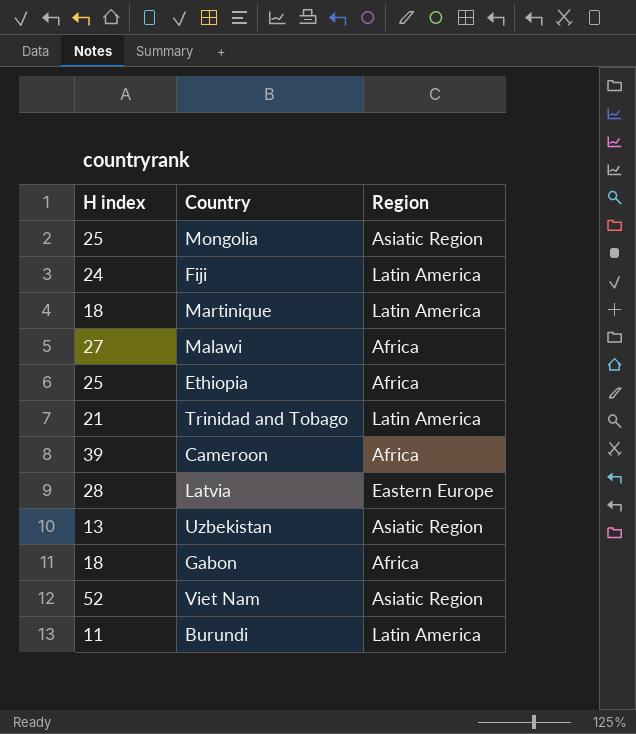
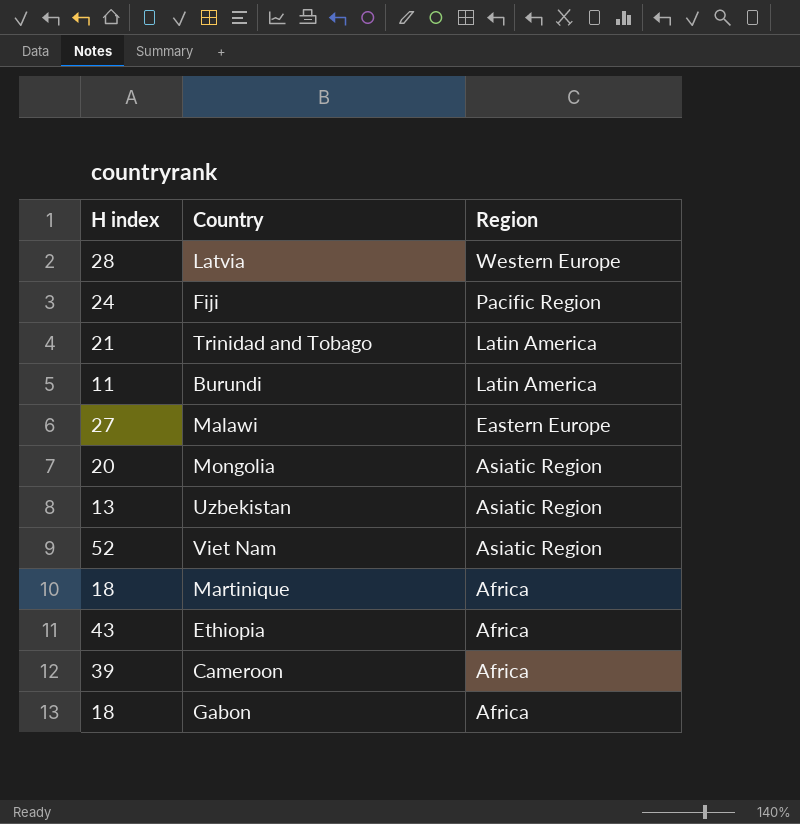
row order: none -> Region descending
Latvia | Region: Eastern Europe -> Western Europe
Fiji | Region: Latin America -> Pacific Region
Malawi | Region: Africa -> Eastern Europe
Mongolia | H index: 25 -> 20
Martinique | Region: Latin America -> Africa
Ethiopia | H index: 25 -> 43

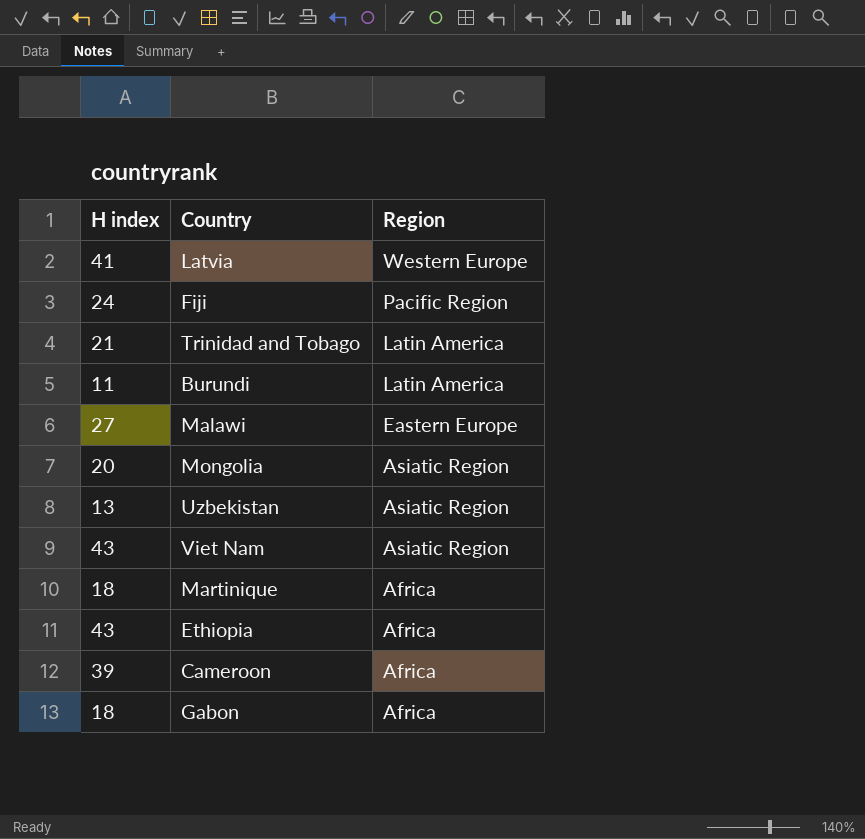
Latvia | H index: 28 -> 41
Viet Nam | H index: 52 -> 43

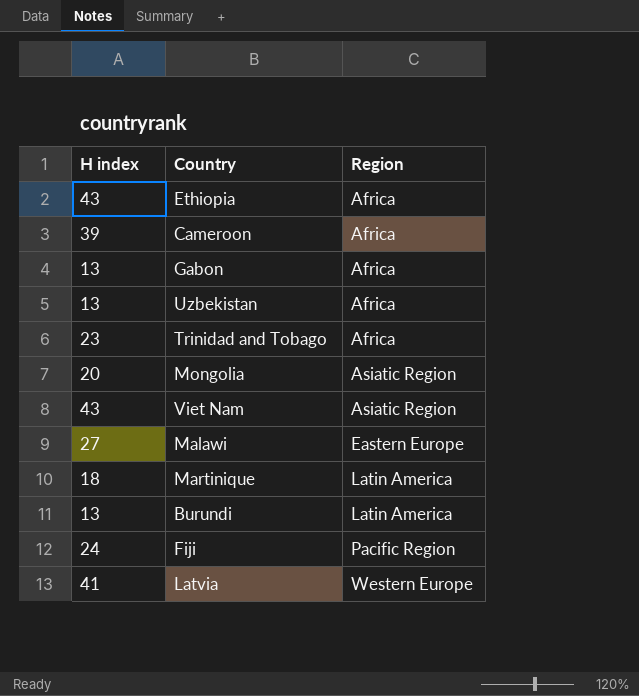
row order: Region descending -> Region ascending
Gabon | H index: 18 -> 13
Uzbekistan | Region: Asiatic Region -> Africa
Trinidad and Tobago | H index: 21 -> 23
Trinidad and Tobago | Region: Latin America -> Africa
Martinique | Region: Africa -> Latin America
Burundi | H index: 11 -> 13

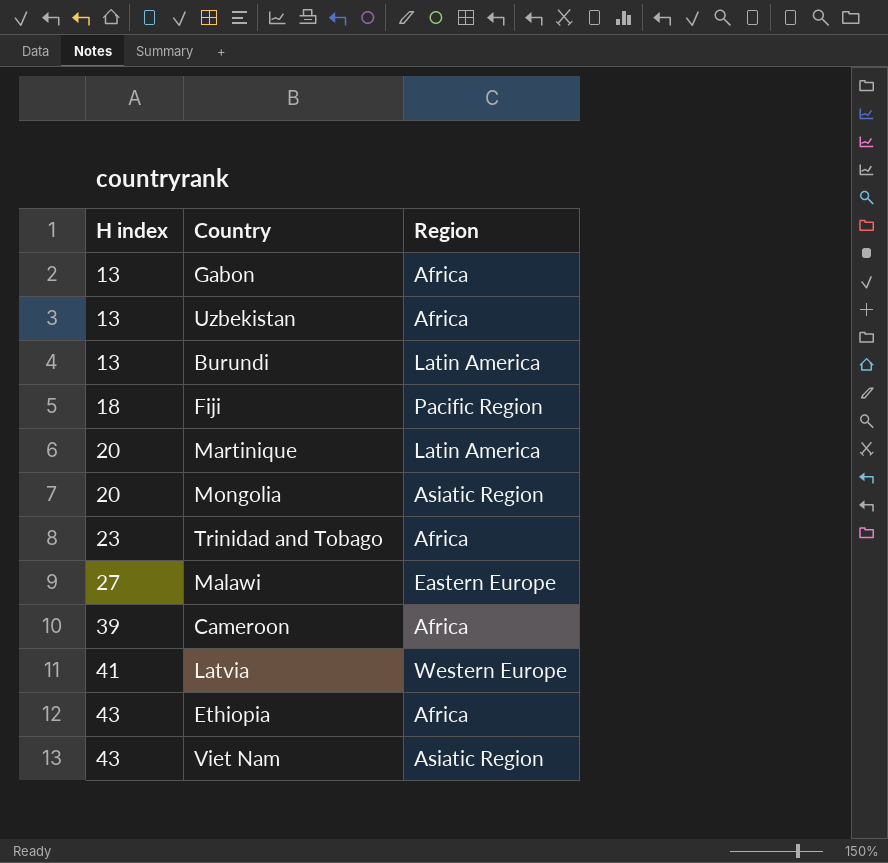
row order: Region ascending -> H index ascending
Fiji | H index: 24 -> 18
Martinique | H index: 18 -> 20

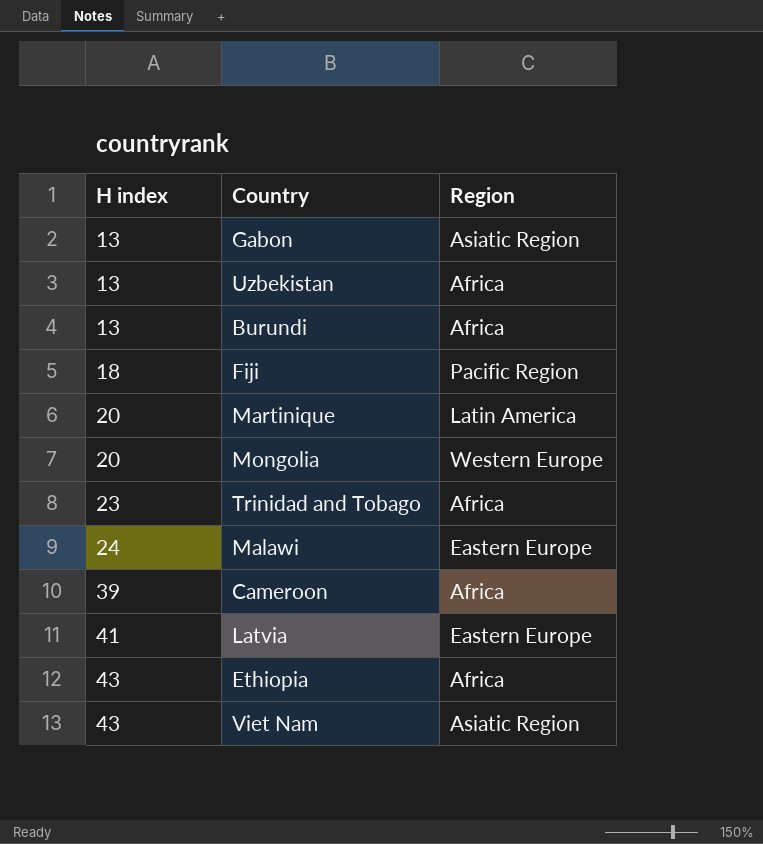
Gabon | Region: Africa -> Asiatic Region
Burundi | Region: Latin America -> Africa
Mongolia | Region: Asiatic Region -> Western Europe
Malawi | H index: 27 -> 24
Latvia | Region: Western Europe -> Eastern Europe

